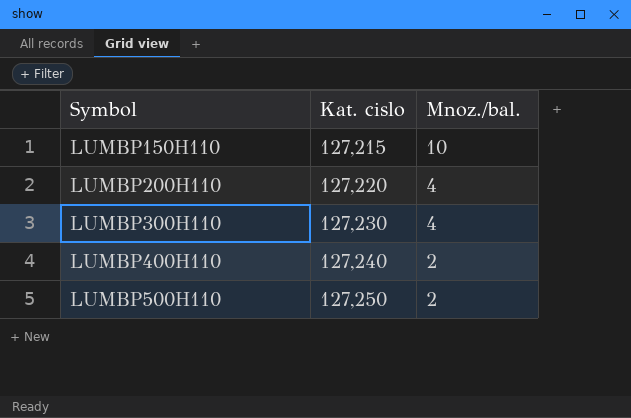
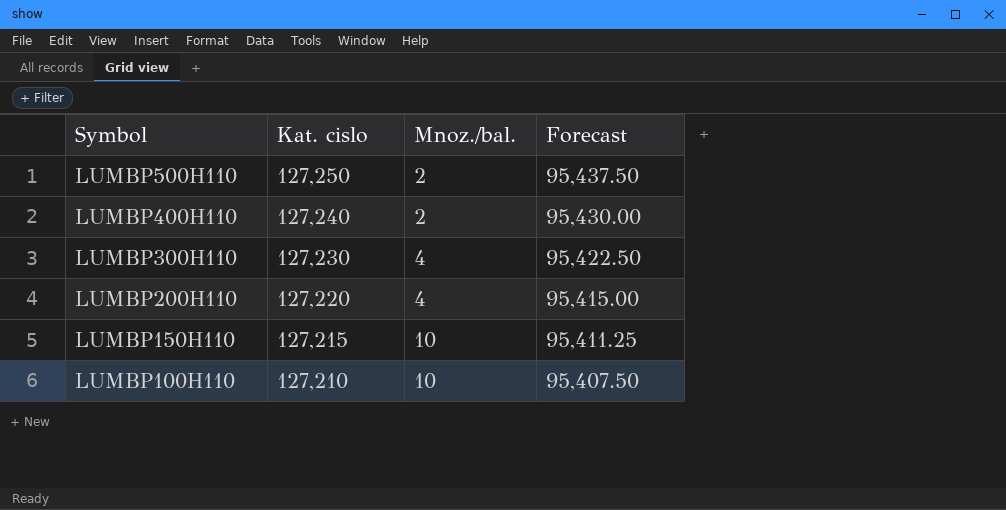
row order: Symbol ascending -> Symbol descending
column Forecast | formula: none -> [Kat. cislo] * 0.75
row LUMBP100H110: none -> 127,210 | 10 | 95,407.50

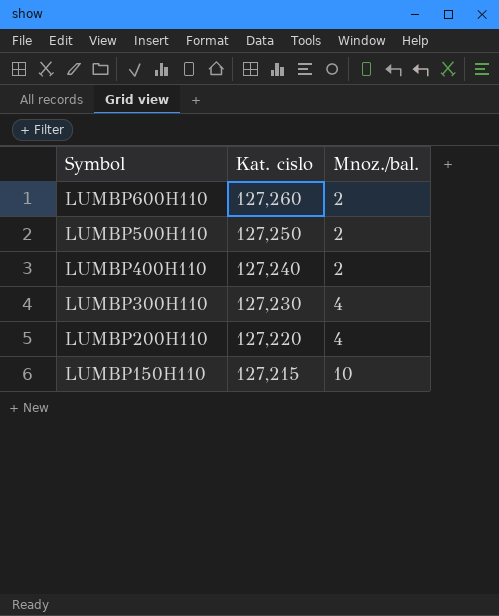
column Forecast | formula: [Kat. cislo] * 0.75 -> none
row LUMBP100H110: 127,210 | 10 | 95,407.50 -> none
row LUMBP600H110: none -> 127,260 | 2

